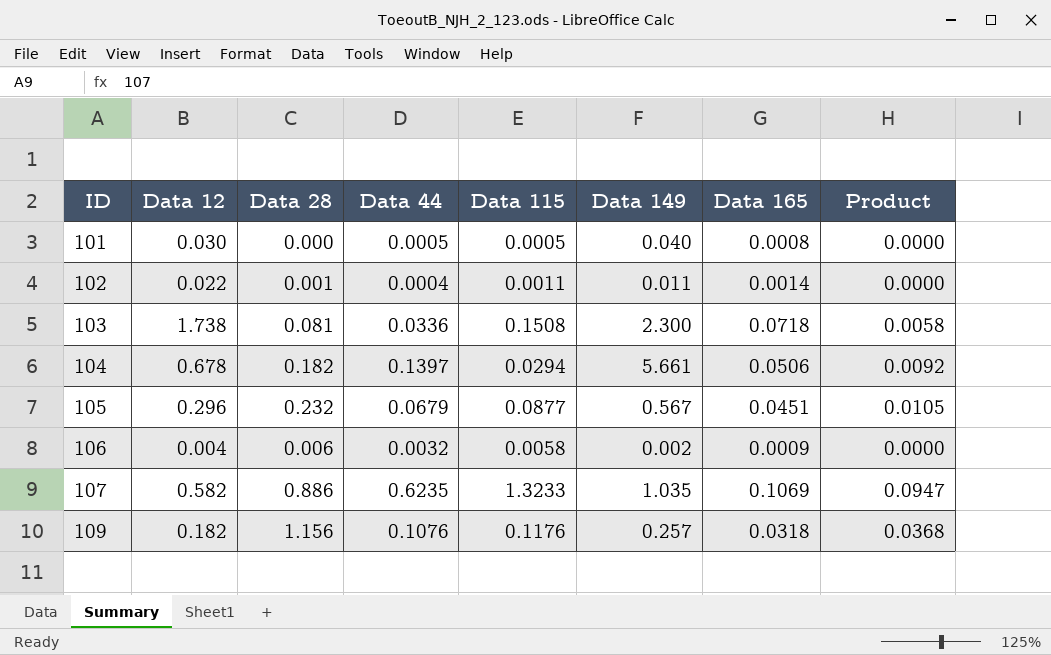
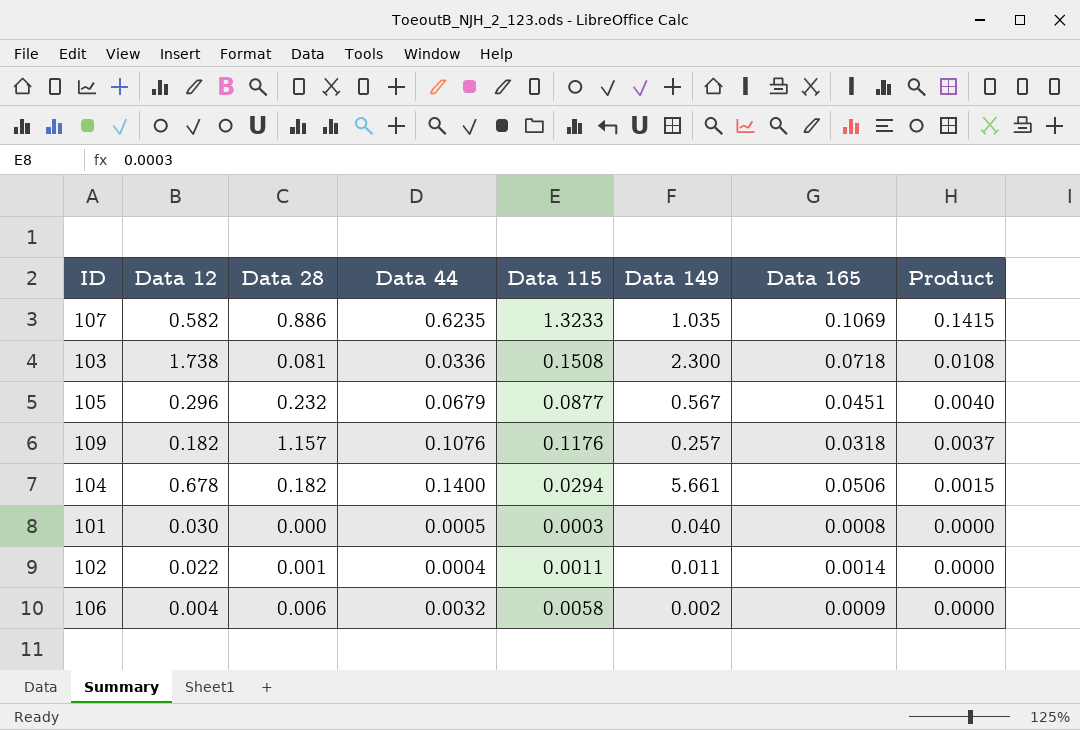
row order: ID ascending -> Product descending
column Product | formula: [Data 28] * [Data 165] -> [Data 115] * [Data 165]
109 | Data 28: 1.156 -> 1.157
104 | Data 44: 0.1397 -> 0.1400
101 | Data 115: 0.0005 -> 0.0003

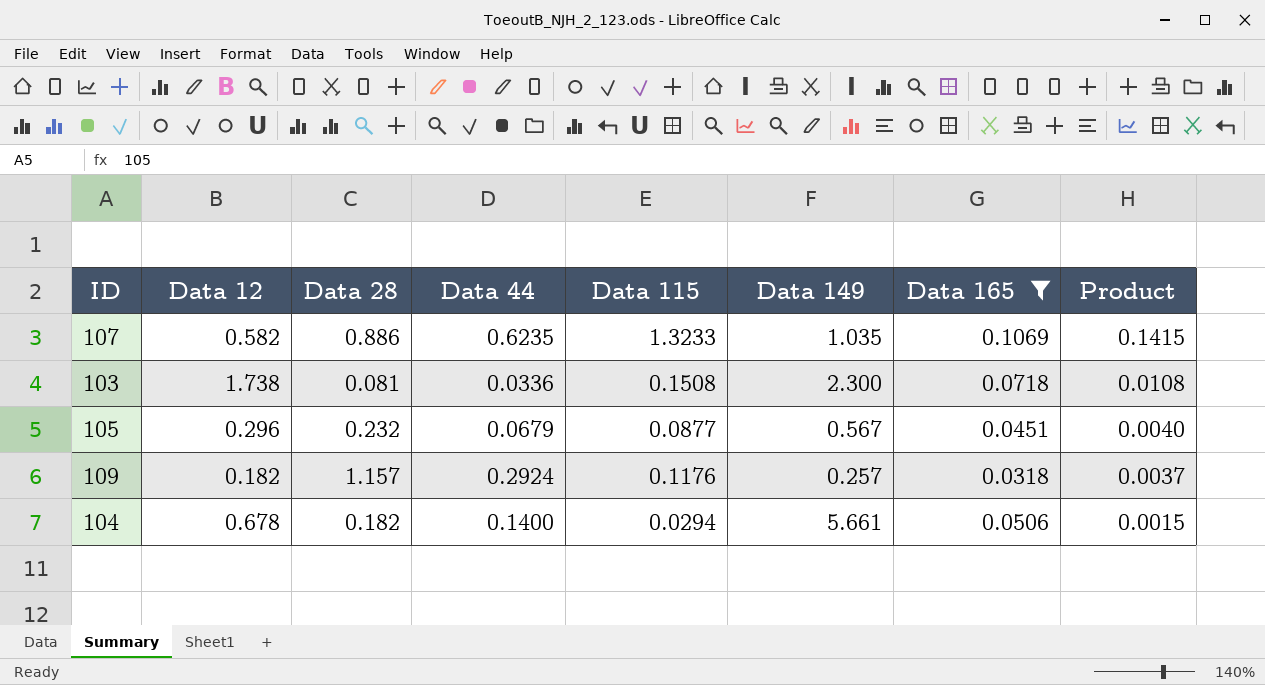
filter: none -> Data 165 >= 0.0318
109 | Data 44: 0.1076 -> 0.2924

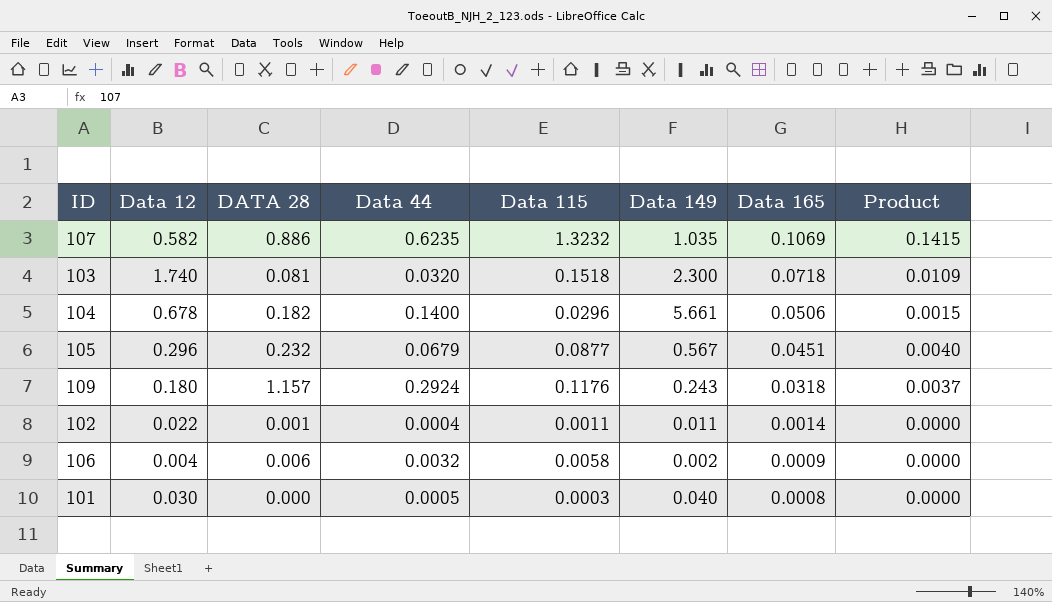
filter: Data 165 >= 0.0318 -> none
row order: Product descending -> Data 165 descending
column name: Data 28 -> DATA 28
107 | Data 115: 1.3233 -> 1.3232
103 | Data 12: 1.738 -> 1.740
103 | Data 44: 0.0336 -> 0.0320
103 | Data 115: 0.1508 -> 0.1518
103 | Product: 0.0108 -> 0.0109
104 | Data 115: 0.0294 -> 0.0296
109 | Data 12: 0.182 -> 0.180
109 | Data 149: 0.257 -> 0.243

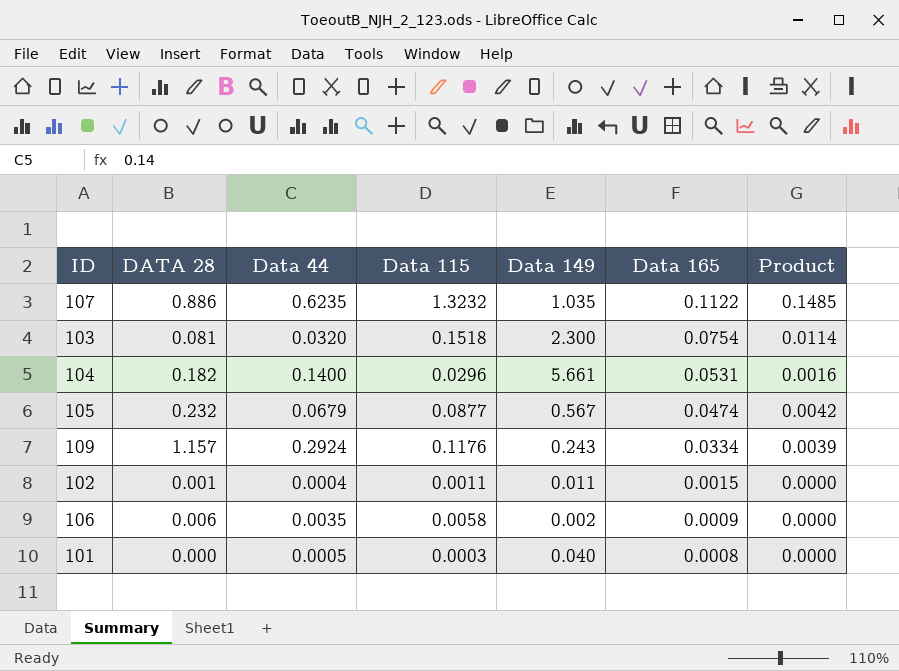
column Data 12 | position: 2 -> none
107 | Data 165: 0.1069 -> 0.1122
107 | Product: 0.1415 -> 0.1485
103 | Data 165: 0.0718 -> 0.0754
103 | Product: 0.0109 -> 0.0114
104 | Data 165: 0.0506 -> 0.0531
104 | Product: 0.0015 -> 0.0016
105 | Data 165: 0.0451 -> 0.0474
105 | Product: 0.0040 -> 0.0042
109 | Data 165: 0.0318 -> 0.0334
109 | Product: 0.0037 -> 0.0039
102 | Data 165: 0.0014 -> 0.0015
106 | Data 44: 0.0032 -> 0.0035

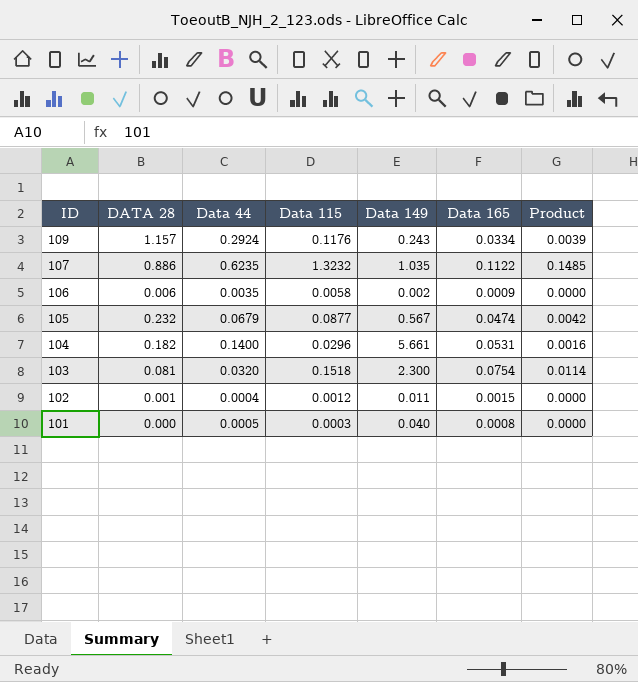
row order: Data 165 descending -> ID descending
102 | Data 115: 0.0011 -> 0.0012

